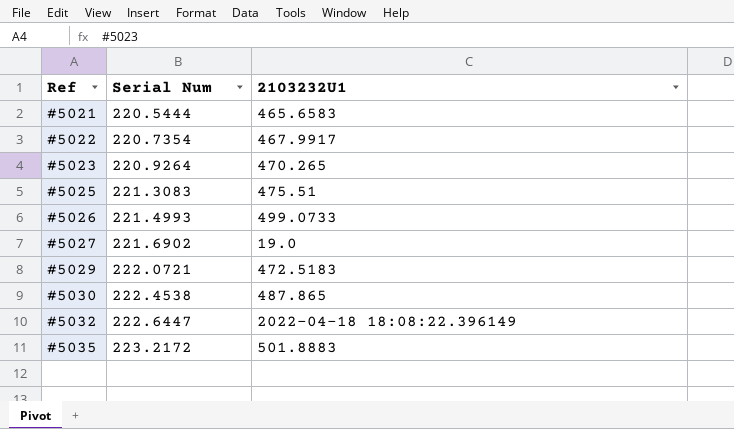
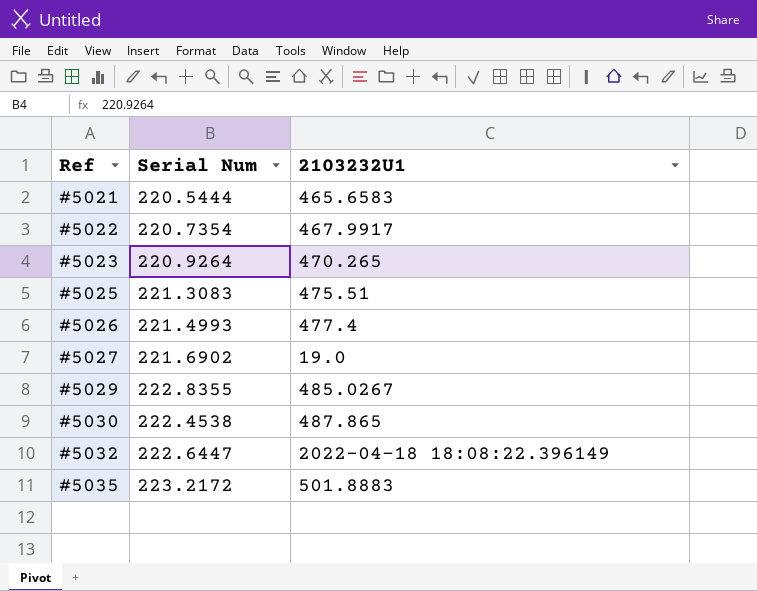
#5026 | 2103232U1: 499.0733 -> 477.4
#5029 | Serial Num: 222.0721 -> 222.8355
#5029 | 2103232U1: 472.5183 -> 485.0267

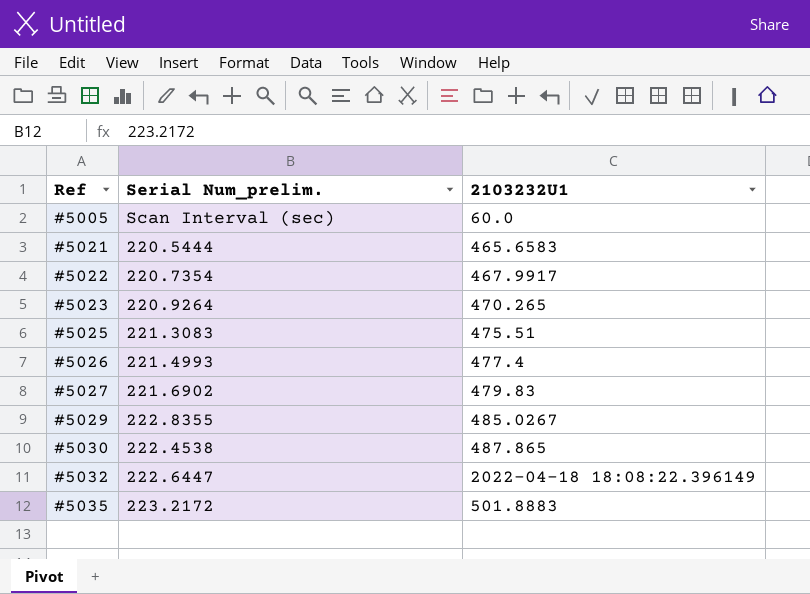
column name: Serial Num -> Serial Num_prelim.
row #5005: none -> Scan Interval (sec) | 60.0
#5027 | 2103232U1: 19.0 -> 479.83

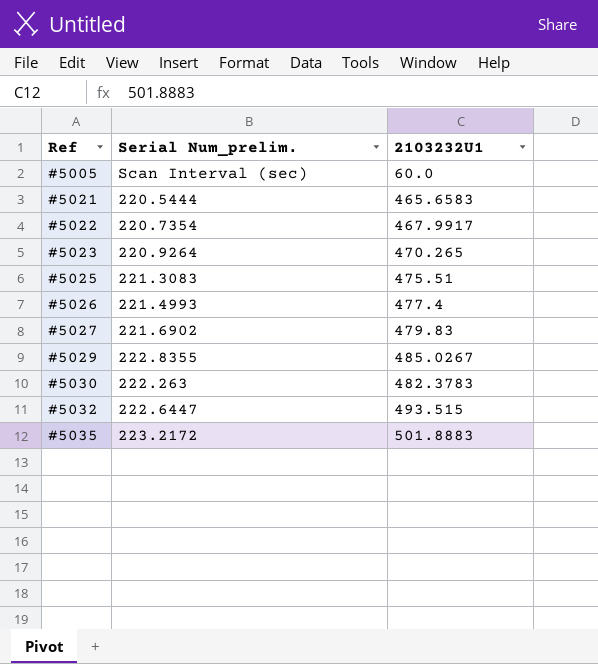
#5030 | Serial Num_prelim.: 222.4538 -> 222.263
#5030 | 2103232U1: 487.865 -> 482.3783
#5032 | 2103232U1: 2022-04-18 18:08:22.396149 -> 493.515

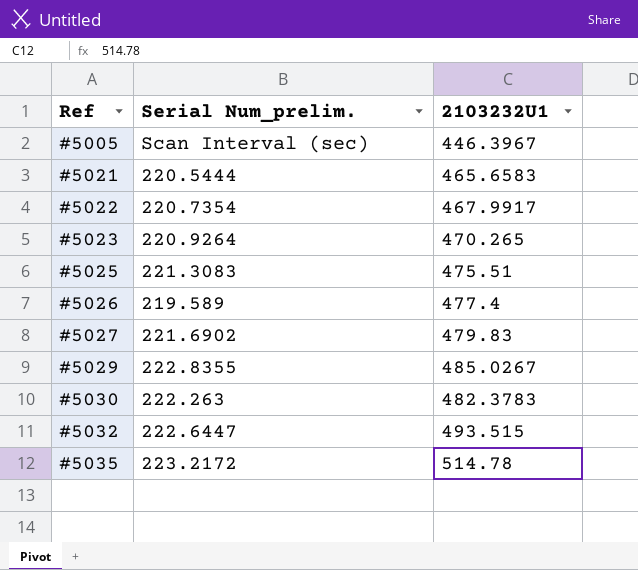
#5005 | 2103232U1: 60.0 -> 446.3967
#5026 | Serial Num_prelim.: 221.4993 -> 219.589
#5035 | 2103232U1: 501.8883 -> 514.78

